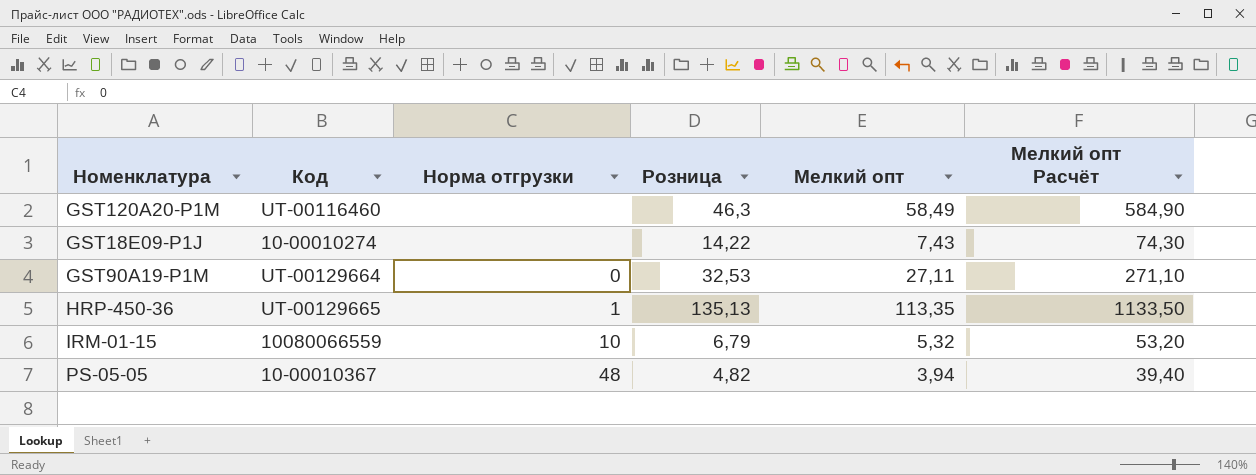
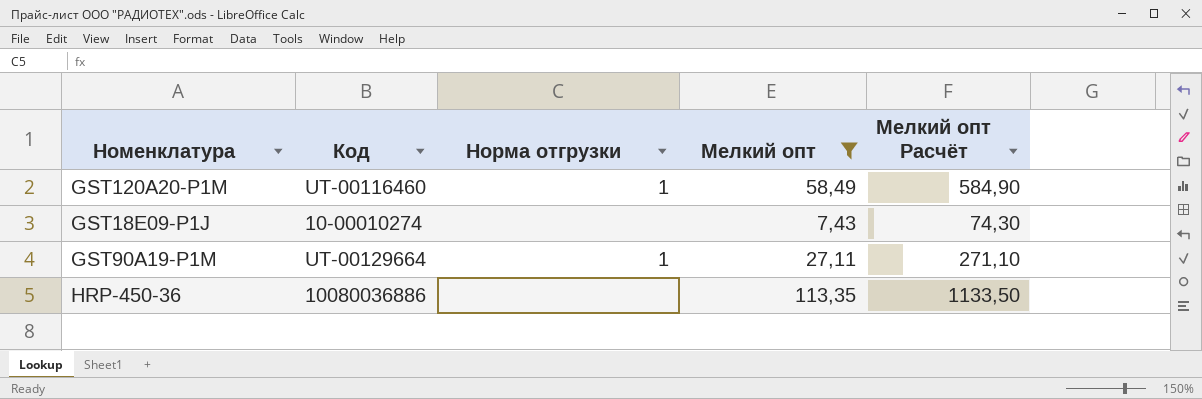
filter: none -> Мелкий опт >= 7,43
column Розница | position: 4 -> none
GST120A20-P1M | Норма отгрузки: none -> 1
GST90A19-P1M | Норма отгрузки: 0 -> 1
HRP-450-36 | Код: UT-00129665 -> 10080036886
HRP-450-36 | Норма отгрузки: 1 -> none

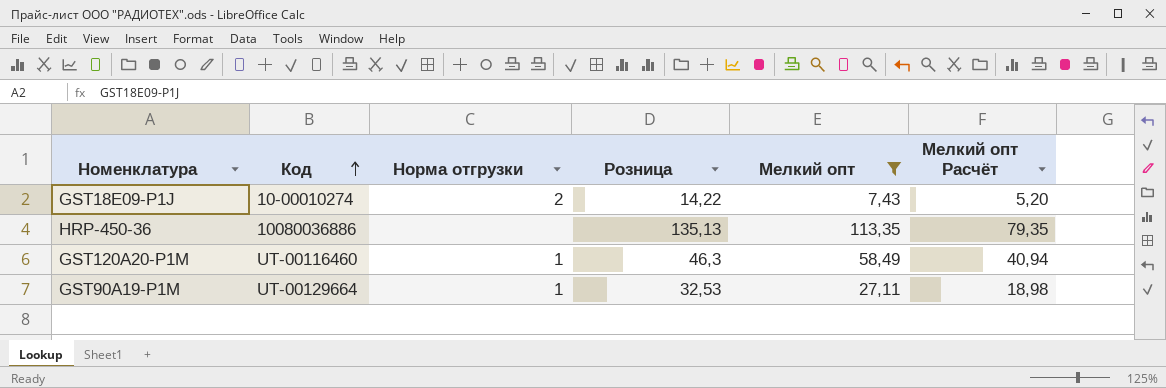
row order: none -> Код ascending
column Розница | position: none -> 4
column Мелкий опт Расчёт | formula: [Мелкий опт] * 10 -> [Мелкий опт] * 0,7
GST18E09-P1J | Норма отгрузки: none -> 2

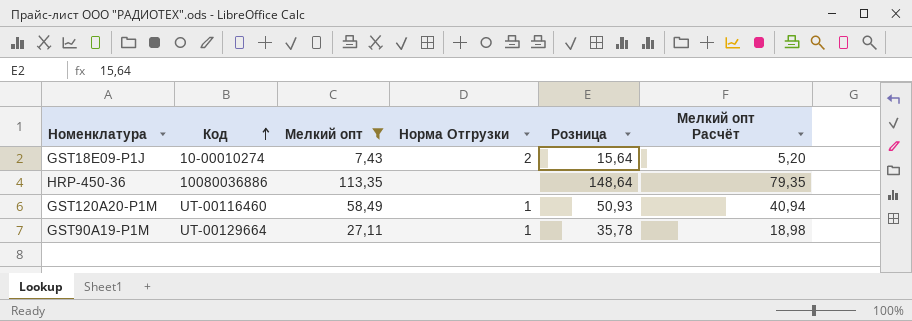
column Мелкий опт | position: 5 -> 3
column name: Норма отгрузки -> Норма Отгрузки
GST18E09-P1J | Розница: 14,22 -> 15,64
HRP-450-36 | Розница: 135,13 -> 148,64
GST120A20-P1M | Розница: 46,3 -> 50,93
GST90A19-P1M | Розница: 32,53 -> 35,78

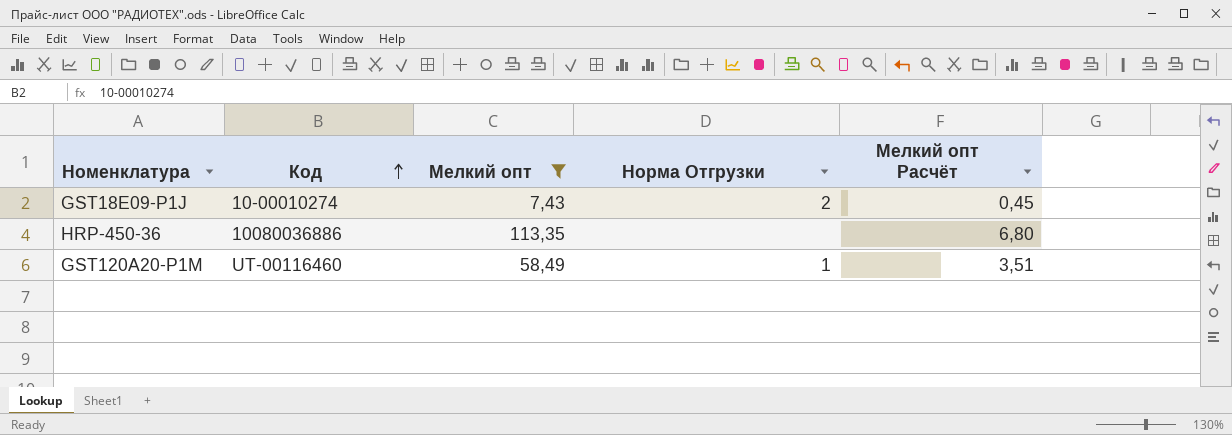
column Розница | position: 5 -> none
column Мелкий опт Расчёт | formula: [Мелкий опт] * 0,7 -> [Мелкий опт] * 0,06
row GST90A19-P1M: UT-00129664 | 27,11 | 1 | 35,78 | 18,98 -> none

